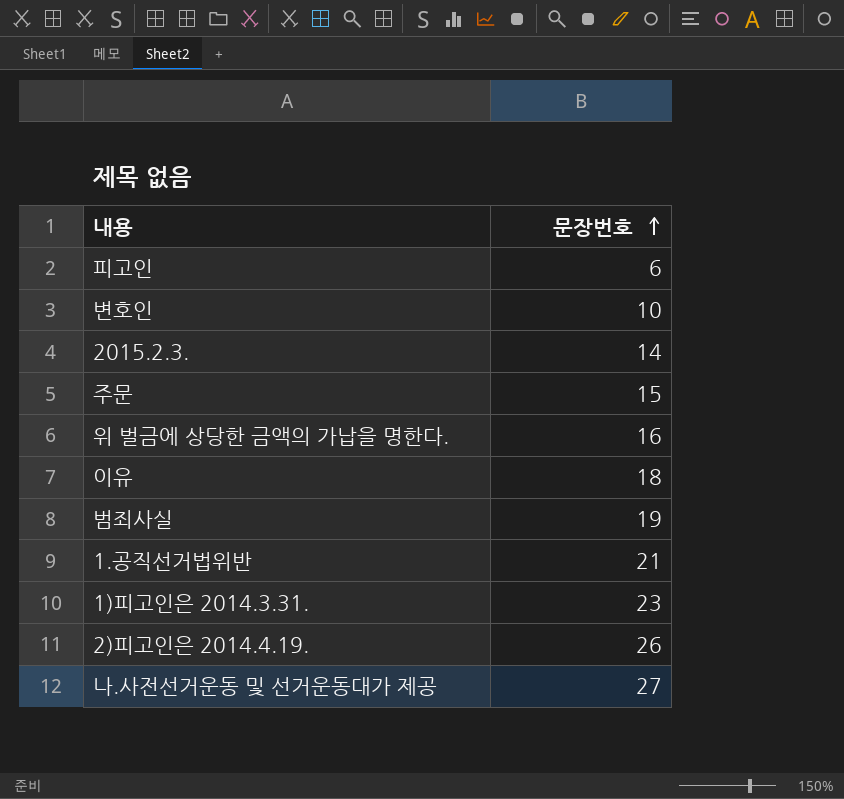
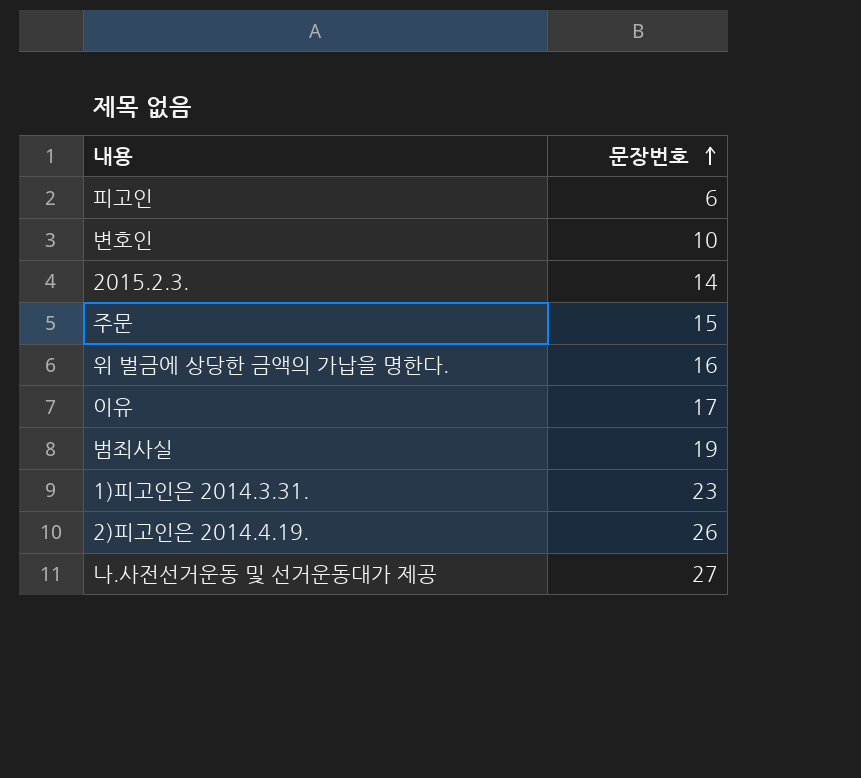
row 1.공직선거법위반: 21 -> none
이유 | 문장번호: 18 -> 17

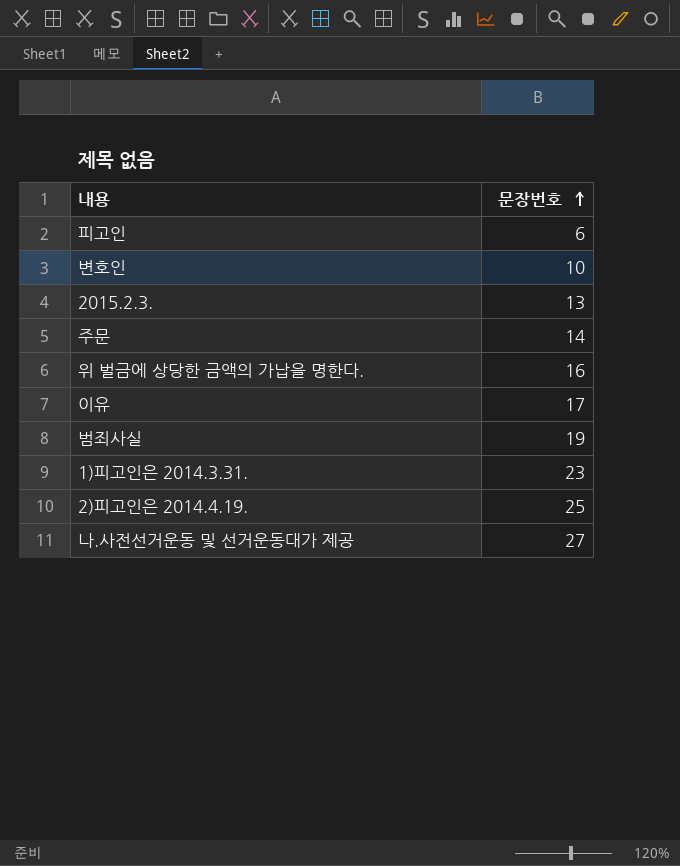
2015.2.3. | 문장번호: 14 -> 13
주문 | 문장번호: 15 -> 14
2)피고인은 2014.4.19. | 문장번호: 26 -> 25

